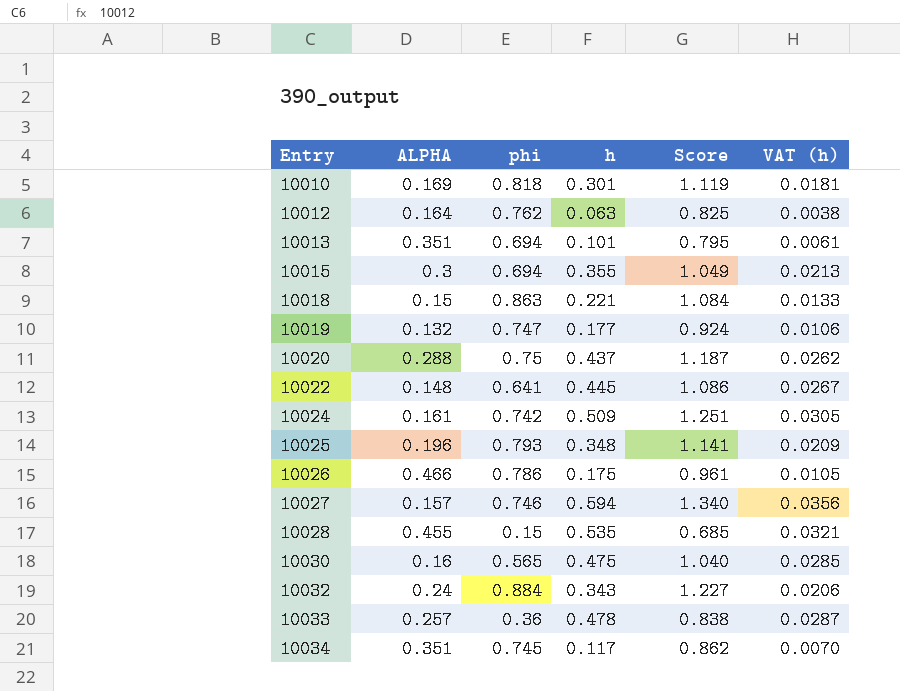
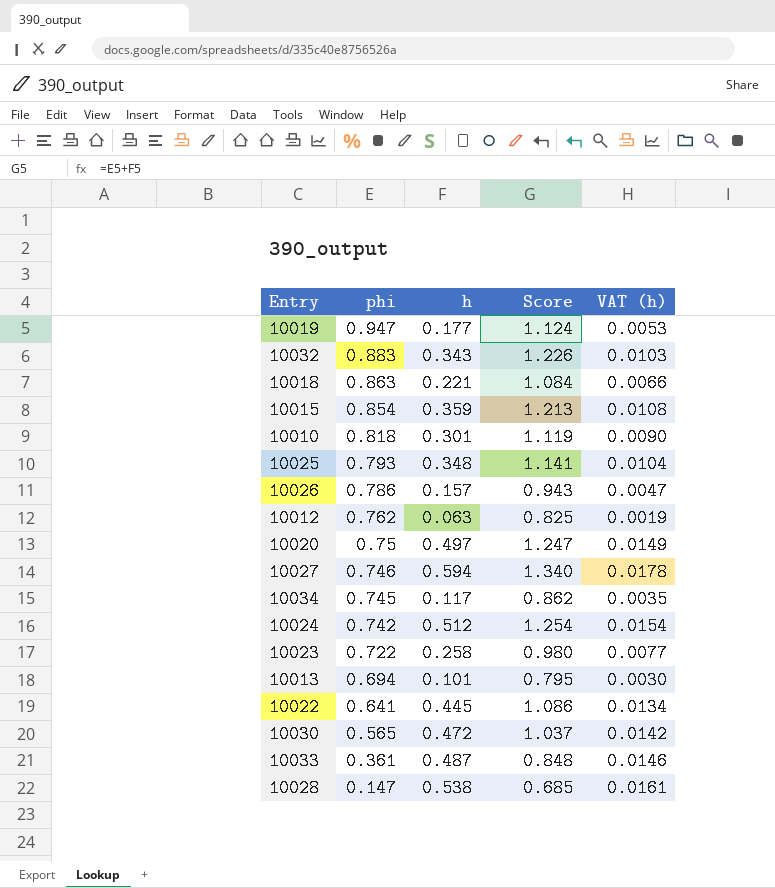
row order: Entry ascending -> phi descending
column ALPHA | position: 2 -> none
column VAT (h) | formula: [h] * 0.06 -> [h] * 0.03
10019 | phi: 0.747 -> 0.947
10019 | Score: 0.924 -> 1.124
10032 | phi: 0.884 -> 0.883
10032 | Score: 1.227 -> 1.226
10015 | phi: 0.694 -> 0.854
10015 | h: 0.355 -> 0.359
10015 | Score: 1.049 -> 1.213
10026 | h: 0.175 -> 0.157
10026 | Score: 0.961 -> 0.943
10020 | h: 0.437 -> 0.497
10020 | Score: 1.187 -> 1.247
10024 | h: 0.509 -> 0.512
10024 | Score: 1.251 -> 1.254
row 10023: none -> 0.722 | 0.258 | 0.980 | 0.0077
10030 | h: 0.475 -> 0.472
10030 | Score: 1.040 -> 1.037
10033 | phi: 0.36 -> 0.361
10033 | h: 0.478 -> 0.487
10033 | Score: 0.838 -> 0.848
10028 | phi: 0.15 -> 0.147
10028 | h: 0.535 -> 0.538

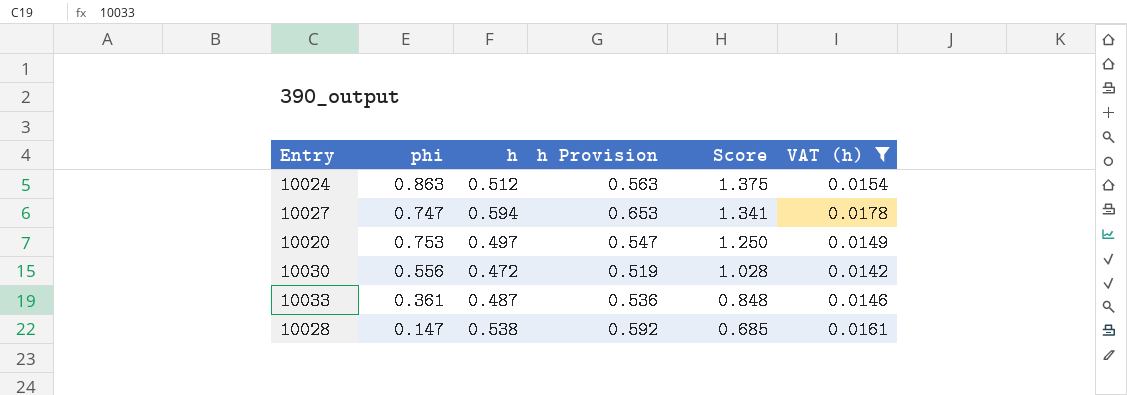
filter: none -> VAT (h) >= 0.0142
row order: phi descending -> Score descending
column h Provision | formula: none -> [h] * 1.1
10024 | phi: 0.742 -> 0.863
10024 | Score: 1.254 -> 1.375
10027 | phi: 0.746 -> 0.747
10027 | Score: 1.340 -> 1.341
10020 | phi: 0.75 -> 0.753
10020 | Score: 1.247 -> 1.250
10030 | phi: 0.565 -> 0.556
10030 | Score: 1.037 -> 1.028

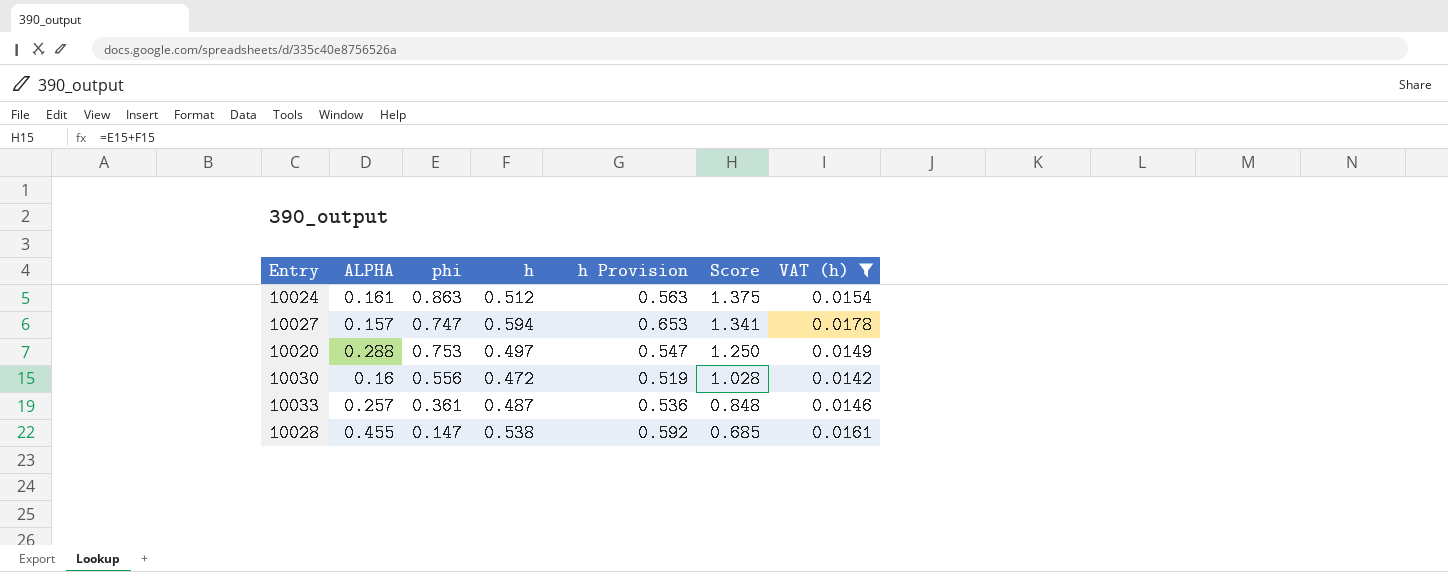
column ALPHA | position: none -> 2

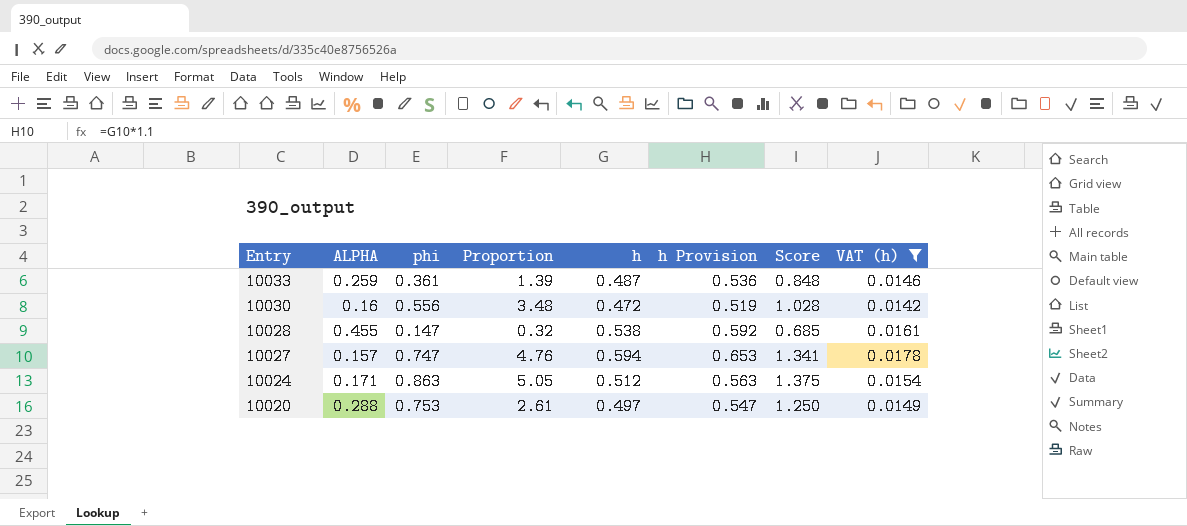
row order: Score descending -> Entry descending
column Proportion | formula: none -> [phi] / [ALPHA]
10033 | ALPHA: 0.257 -> 0.259
10024 | ALPHA: 0.161 -> 0.171

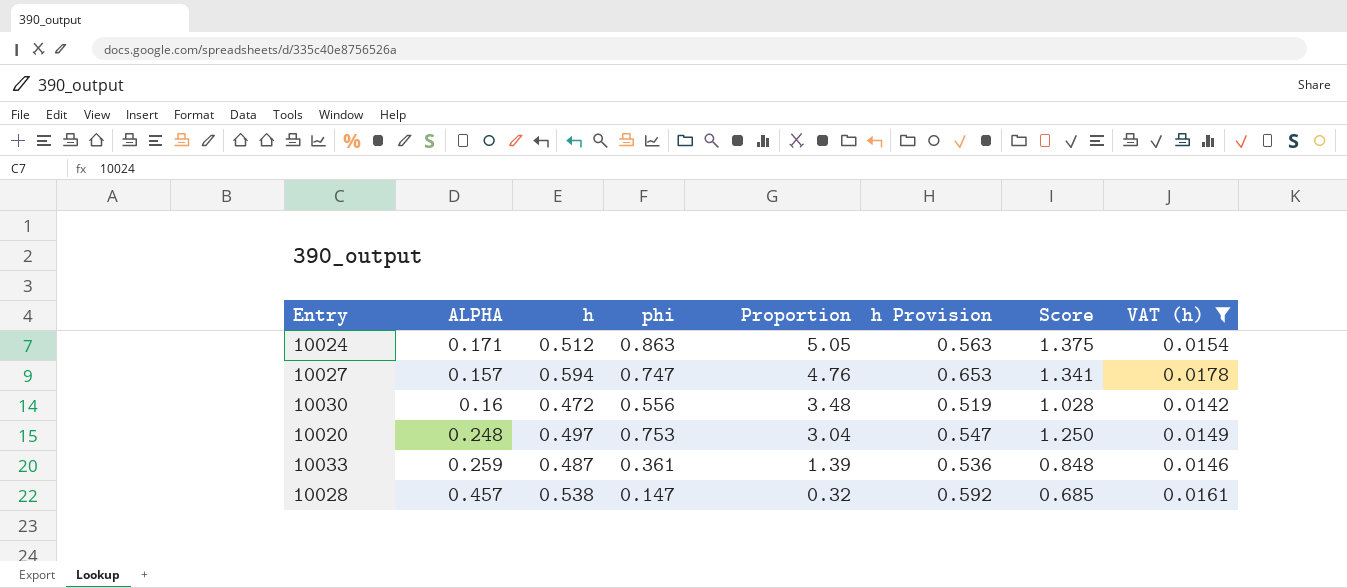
row order: Entry descending -> Proportion descending
column h | position: 5 -> 3
10020 | ALPHA: 0.288 -> 0.248
10020 | Proportion: 2.61 -> 3.04
10028 | ALPHA: 0.455 -> 0.457

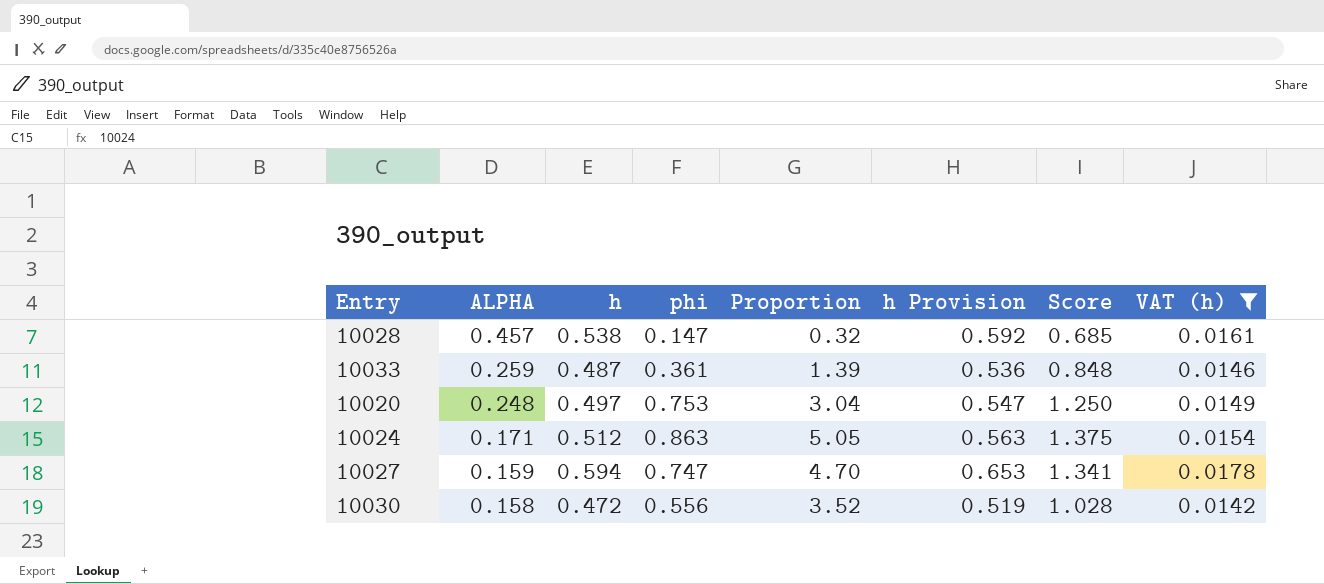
row order: Proportion descending -> ALPHA descending
10027 | ALPHA: 0.157 -> 0.159
10027 | Proportion: 4.76 -> 4.70
10030 | ALPHA: 0.16 -> 0.158
10030 | Proportion: 3.48 -> 3.52

